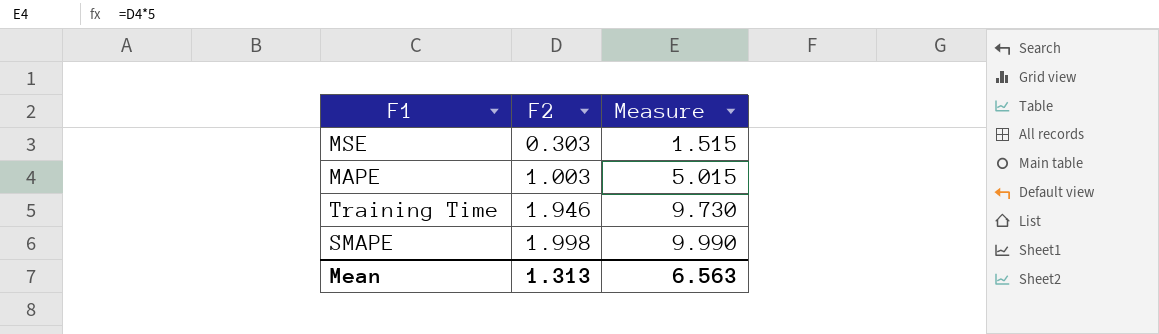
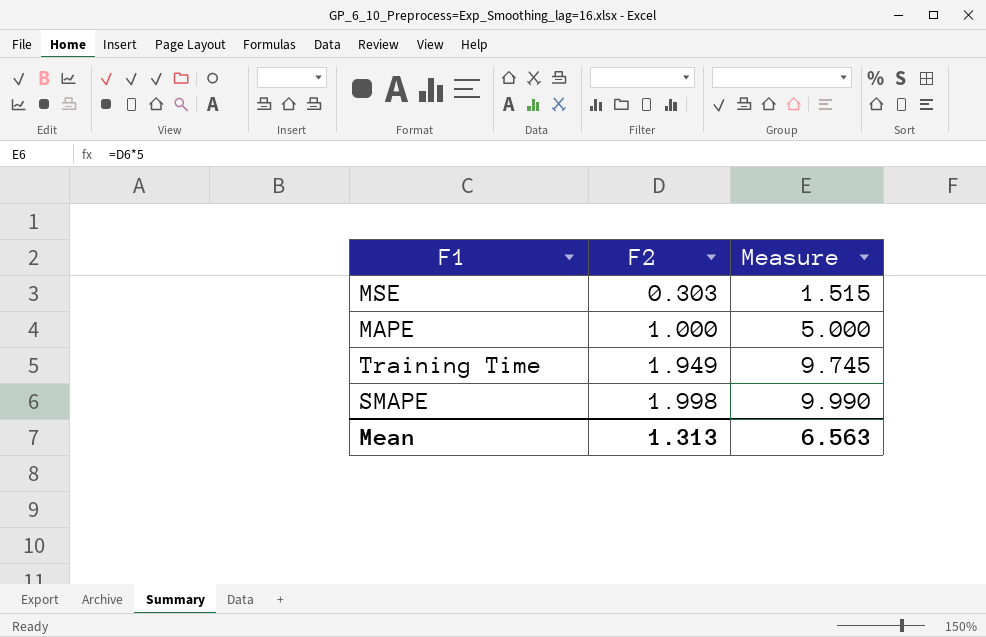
MAPE | F2: 1.003 -> 1.000
MAPE | Measure: 5.015 -> 5.000
Training Time | F2: 1.946 -> 1.949
Training Time | Measure: 9.730 -> 9.745

